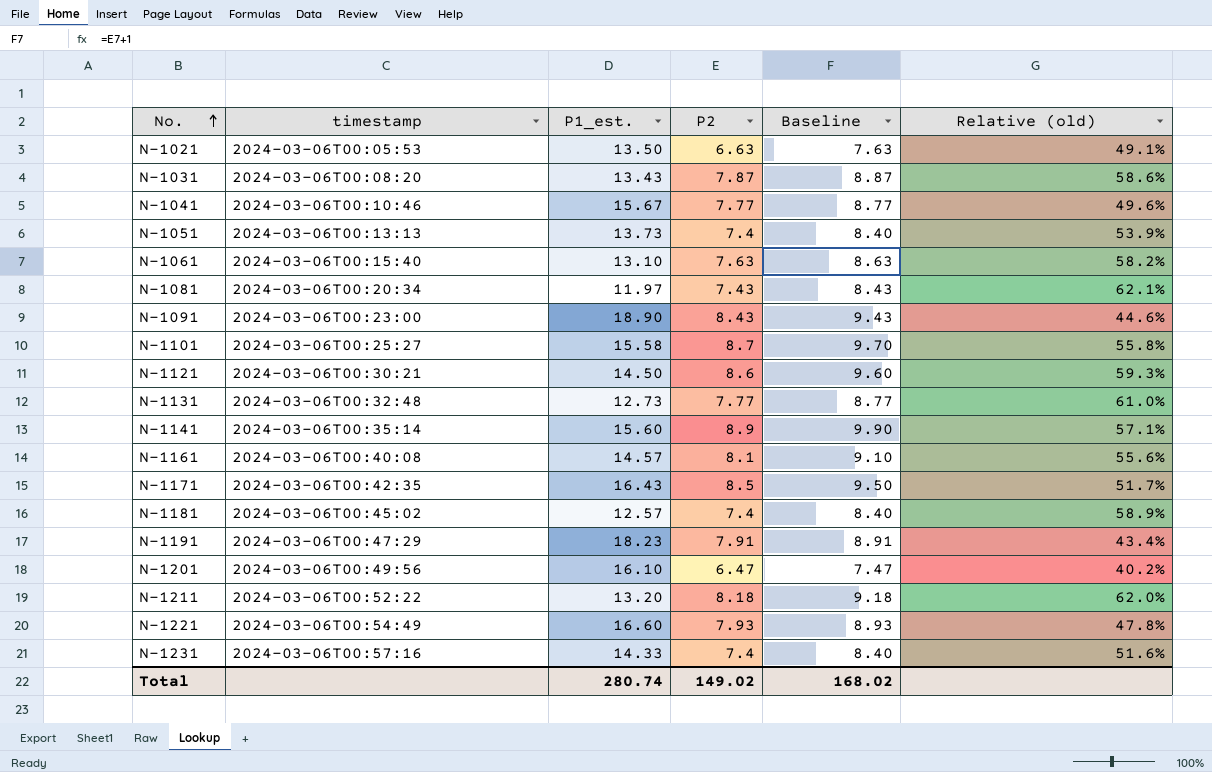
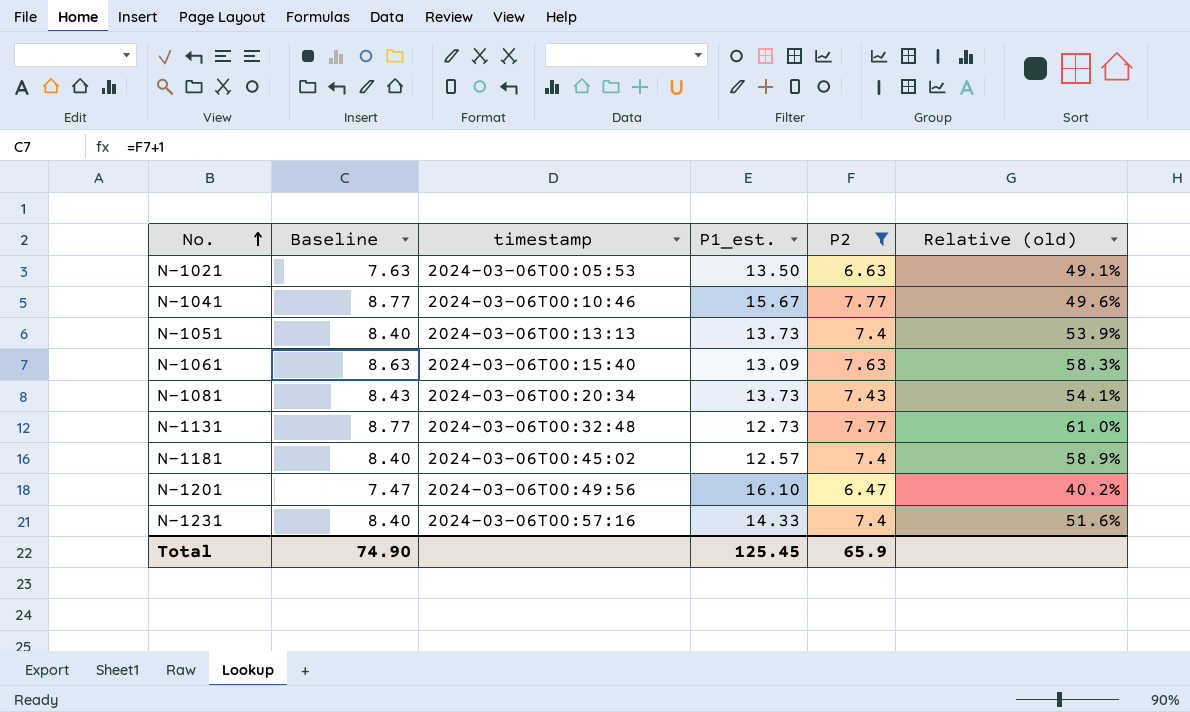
filter: none -> P2 <= 7.77
column Baseline | position: 5 -> 2
N-1061 | P1_est.: 13.10 -> 13.09
N-1061 | Relative (old): 58.2% -> 58.3%
N-1081 | P1_est.: 11.97 -> 13.73
N-1081 | Relative (old): 62.1% -> 54.1%
Total | Baseline: 168.02 -> 74.90
Total | P1_est.: 280.74 -> 125.45
Total | P2: 149.02 -> 65.9

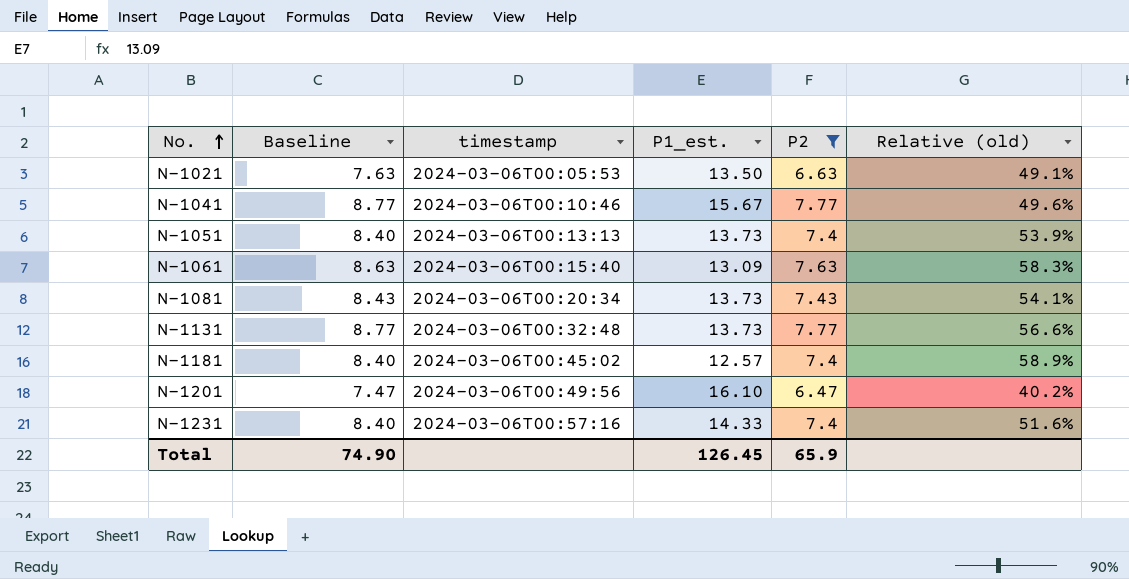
N-1131 | P1_est.: 12.73 -> 13.73
N-1131 | Relative (old): 61.0% -> 56.6%
Total | P1_est.: 125.45 -> 126.45

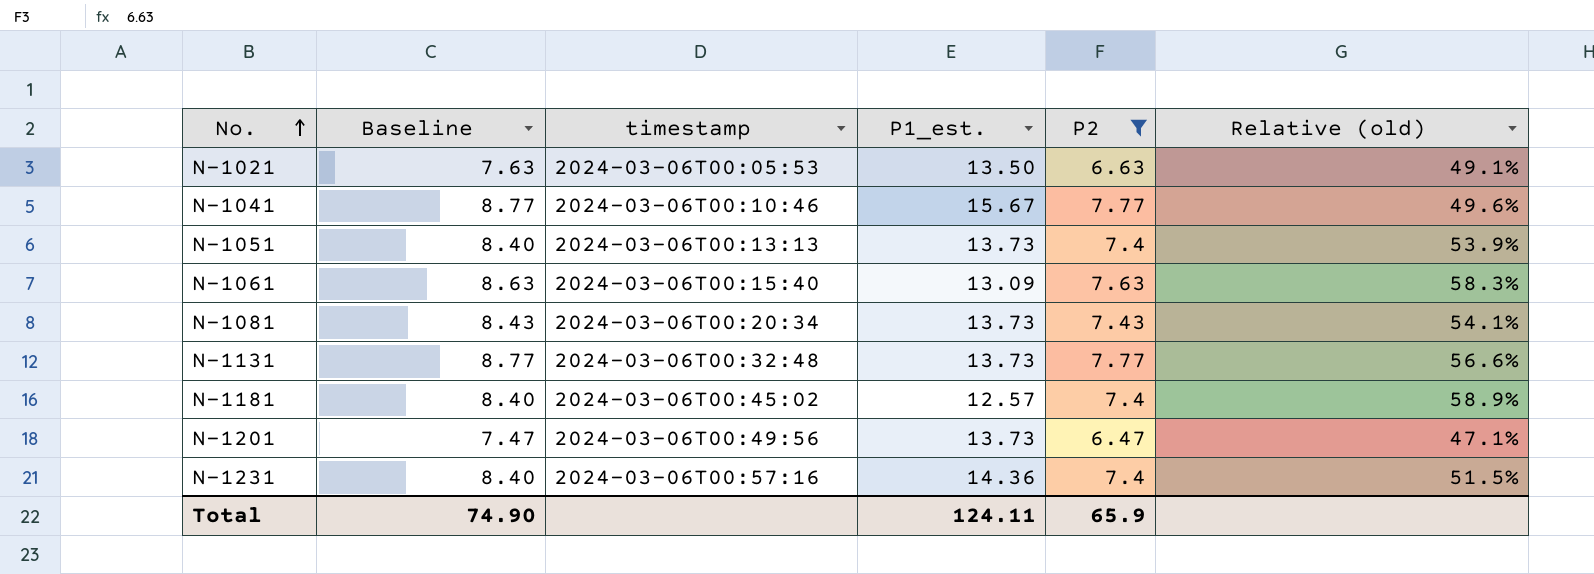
N-1201 | P1_est.: 16.10 -> 13.73
N-1201 | Relative (old): 40.2% -> 47.1%
N-1231 | P1_est.: 14.33 -> 14.36
N-1231 | Relative (old): 51.6% -> 51.5%
Total | P1_est.: 126.45 -> 124.11

